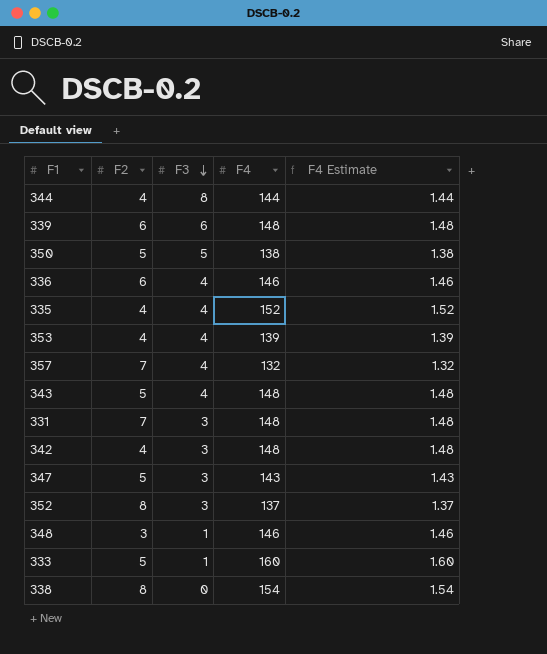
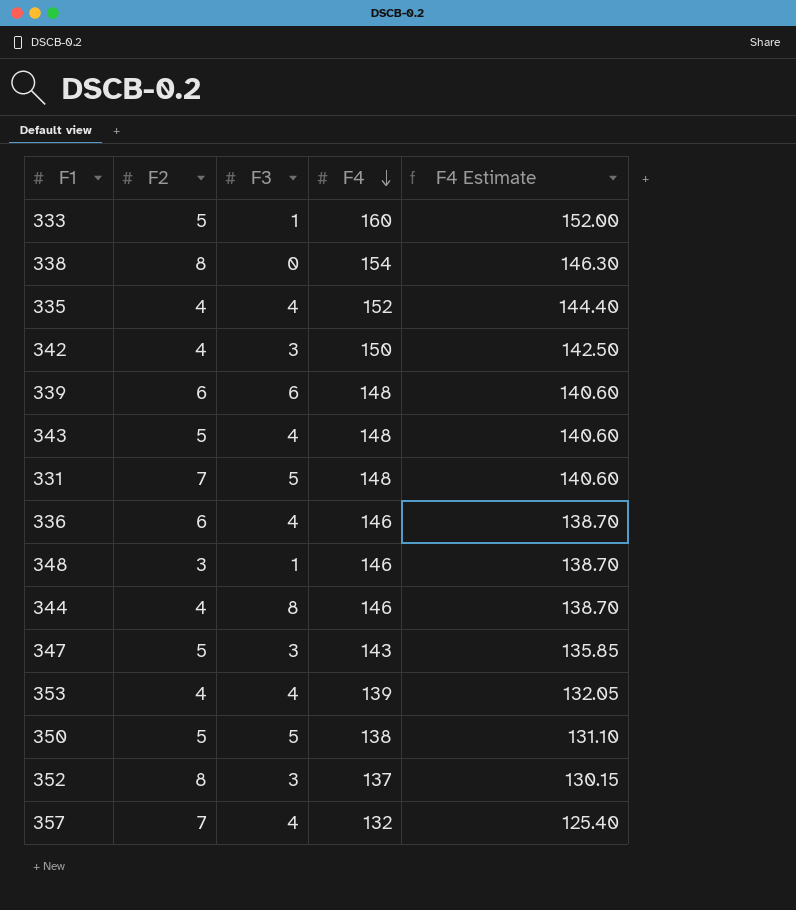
row order: F3 descending -> F4 descending
column F4 Estimate | formula: [F4] * 0.01 -> [F4] * 0.95
342 | F4: 148 -> 150
331 | F3: 3 -> 5
344 | F4: 144 -> 146

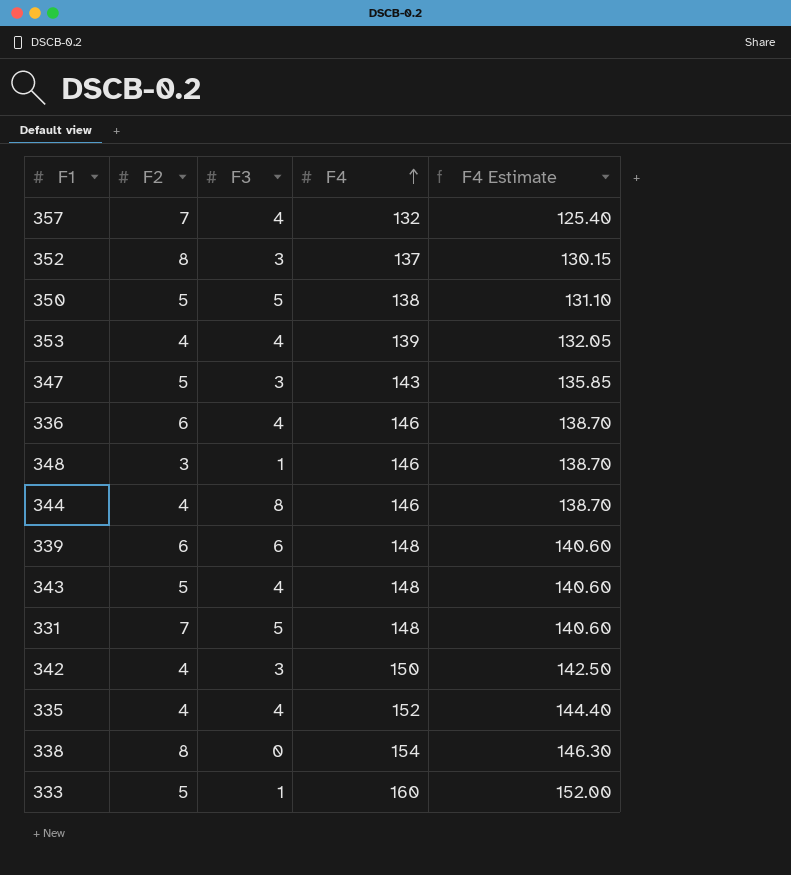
row order: F4 descending -> F4 ascending

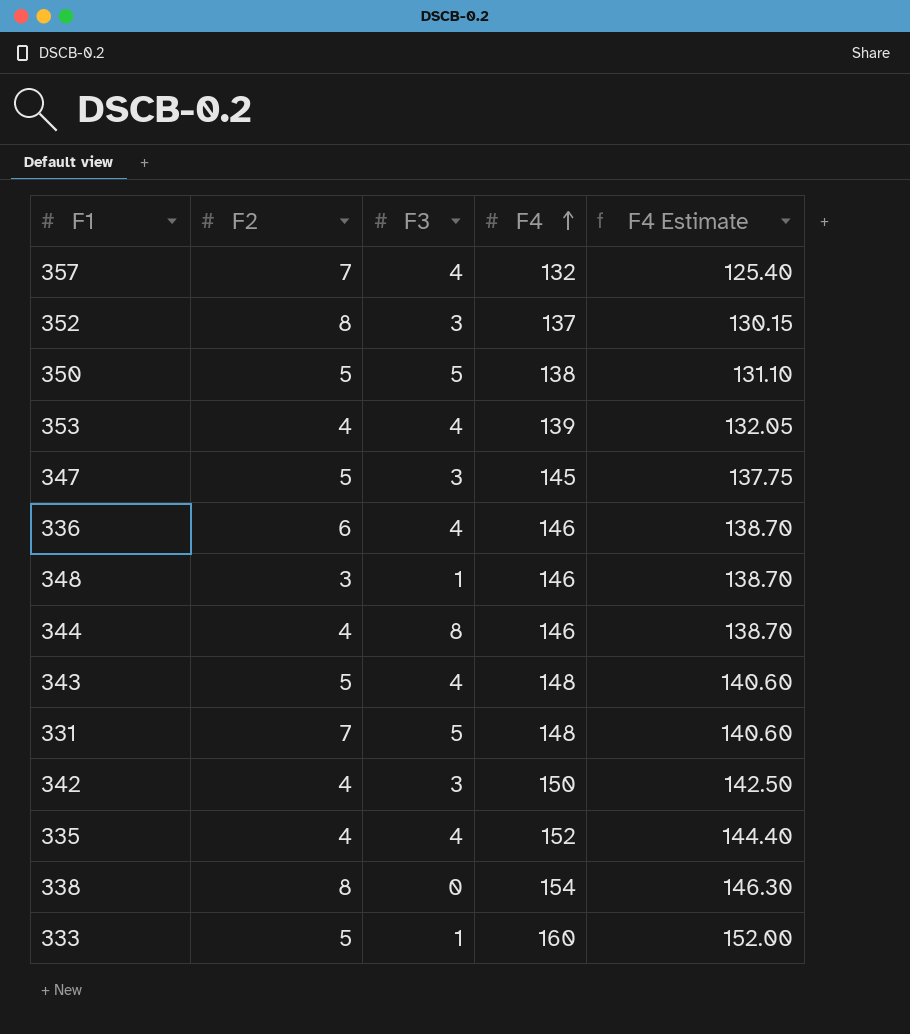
row 339: 6 | 6 | 148 | 140.60 -> none
347 | F4: 143 -> 145
347 | F4 Estimate: 135.85 -> 137.75

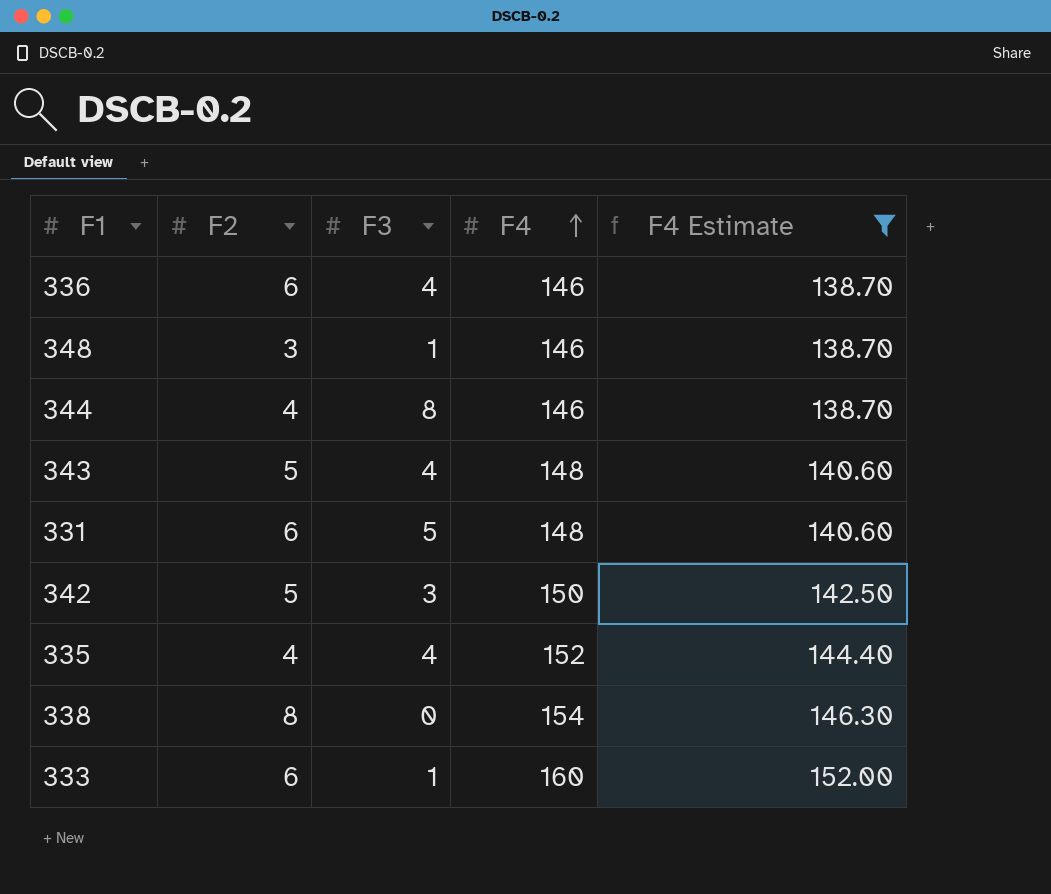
filter: none -> F4 Estimate >= 138.70
331 | F2: 7 -> 6
342 | F2: 4 -> 5
333 | F2: 5 -> 6

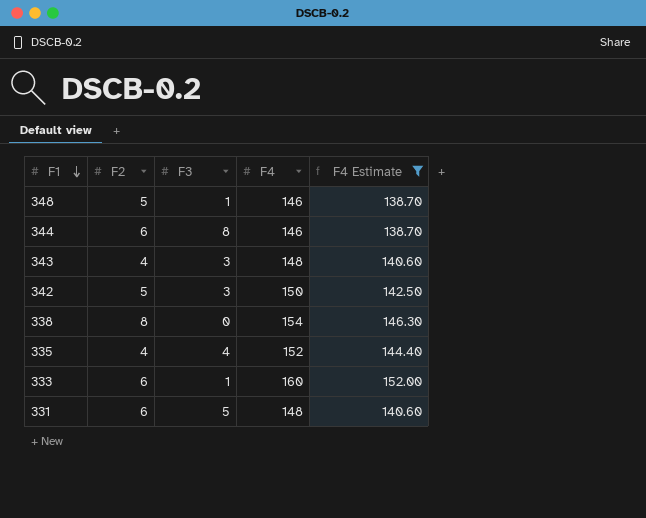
row order: F4 ascending -> F1 descending
row 336: 6 | 4 | 146 | 138.70 -> none
348 | F2: 3 -> 5
344 | F2: 4 -> 6
343 | F2: 5 -> 4
343 | F3: 4 -> 3

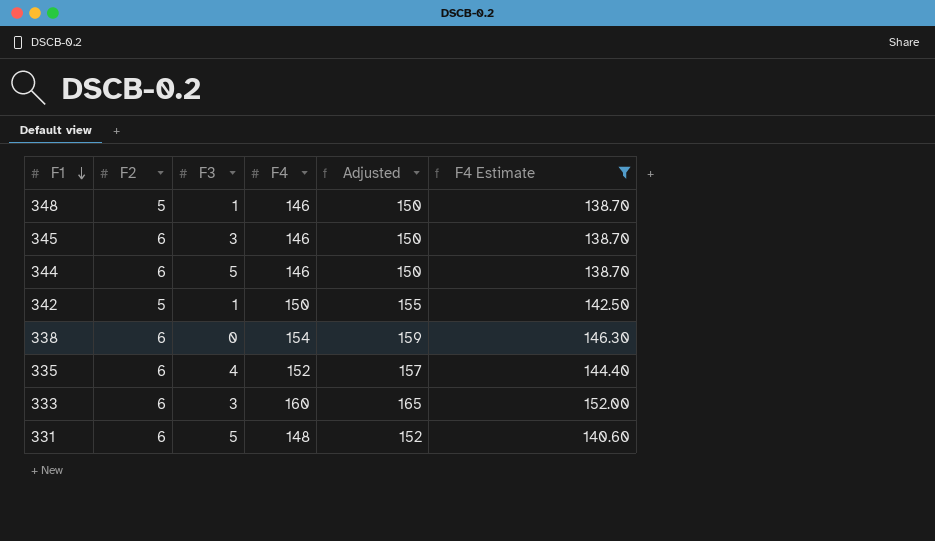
column Adjusted | formula: none -> [F4] * 1.03
row 343: 4 | 3 | 148 | 140.60 -> none
row 345: none -> 6 | 3 | 146 | 150 | 138.70
344 | F3: 8 -> 5
342 | F3: 3 -> 1
338 | F2: 8 -> 6
335 | F2: 4 -> 6
333 | F3: 1 -> 3

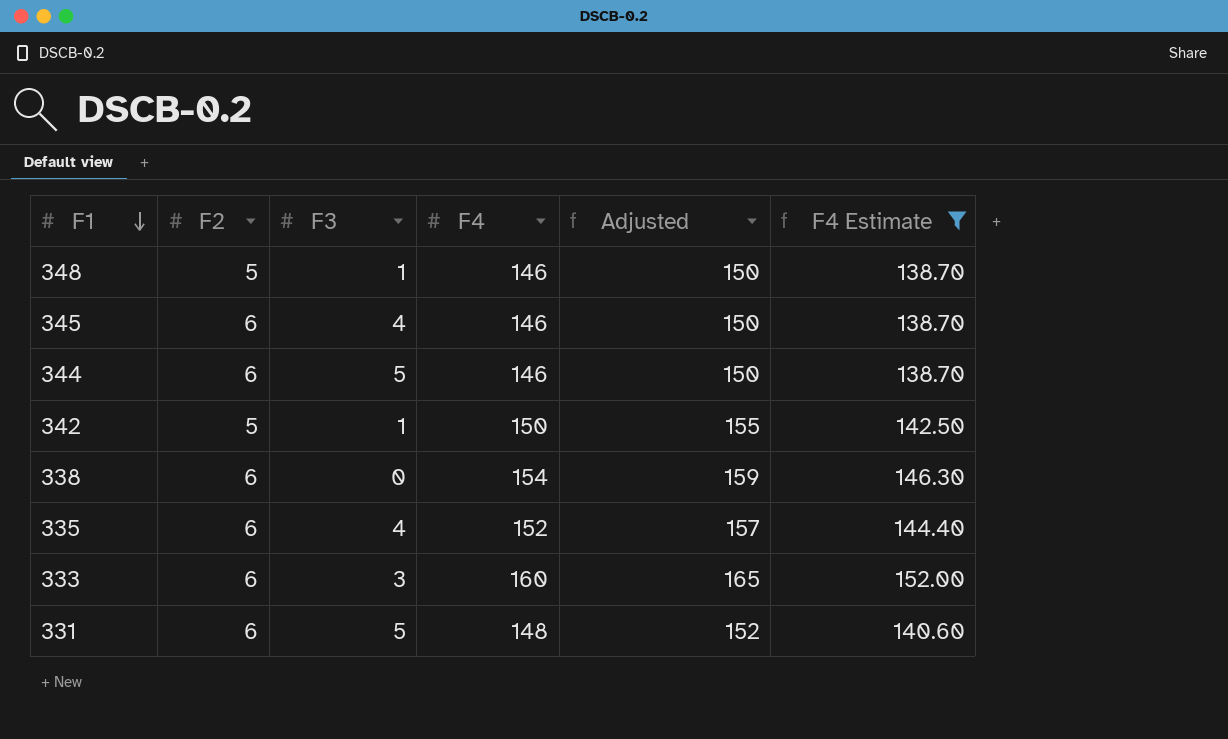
345 | F3: 3 -> 4

